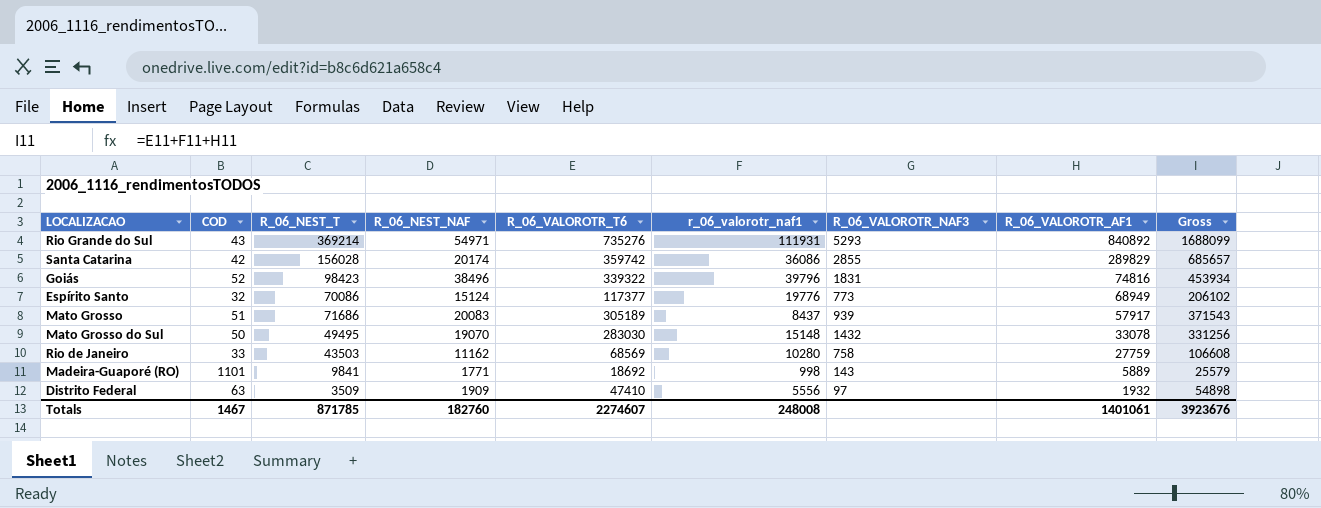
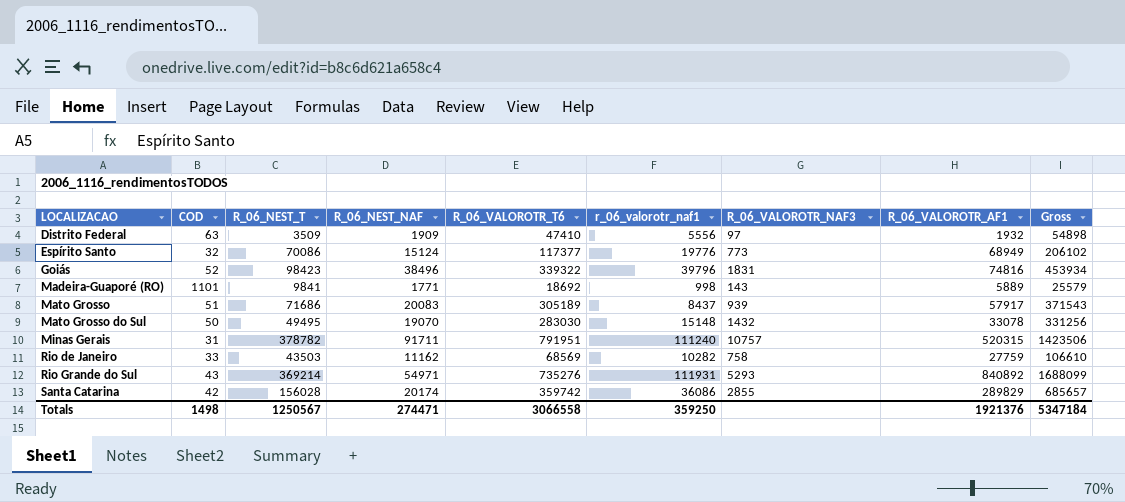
row order: R_06_VALOROTR_AF1 descending -> LOCALIZACAO ascending
row Minas Gerais: none -> 31 | 378782 | 91711 | 791951 | 111240 | 10757 | 520315 | 1423506
Rio de Janeiro | r_06_valorotr_naf1: 10280 -> 10282
Rio de Janeiro | Gross: 106608 -> 106610
Totals | COD: 1467 -> 1498
Totals | R_06_NEST_T: 871785 -> 1250567
Totals | R_06_NEST_NAF: 182760 -> 274471
Totals | R_06_VALOROTR_T6: 2274607 -> 3066558
Totals | r_06_valorotr_naf1: 248008 -> 359250
Totals | R_06_VALOROTR_AF1: 1401061 -> 1921376
Totals | Gross: 3923676 -> 5347184

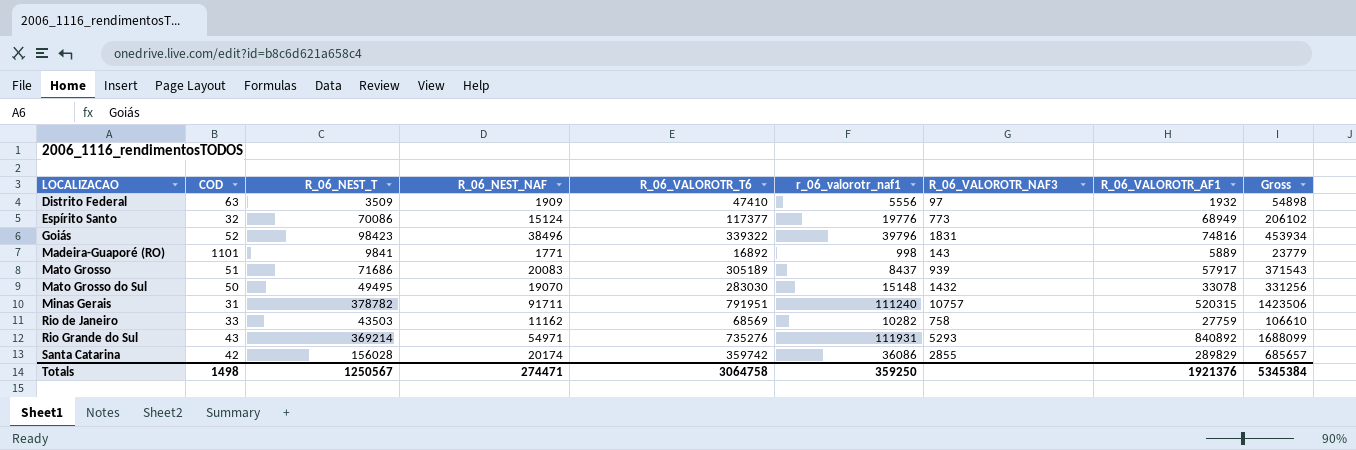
Madeira-Guaporé (RO) | R_06_VALOROTR_T6: 18692 -> 16892
Madeira-Guaporé (RO) | Gross: 25579 -> 23779
Totals | R_06_VALOROTR_T6: 3066558 -> 3064758
Totals | Gross: 5347184 -> 5345384

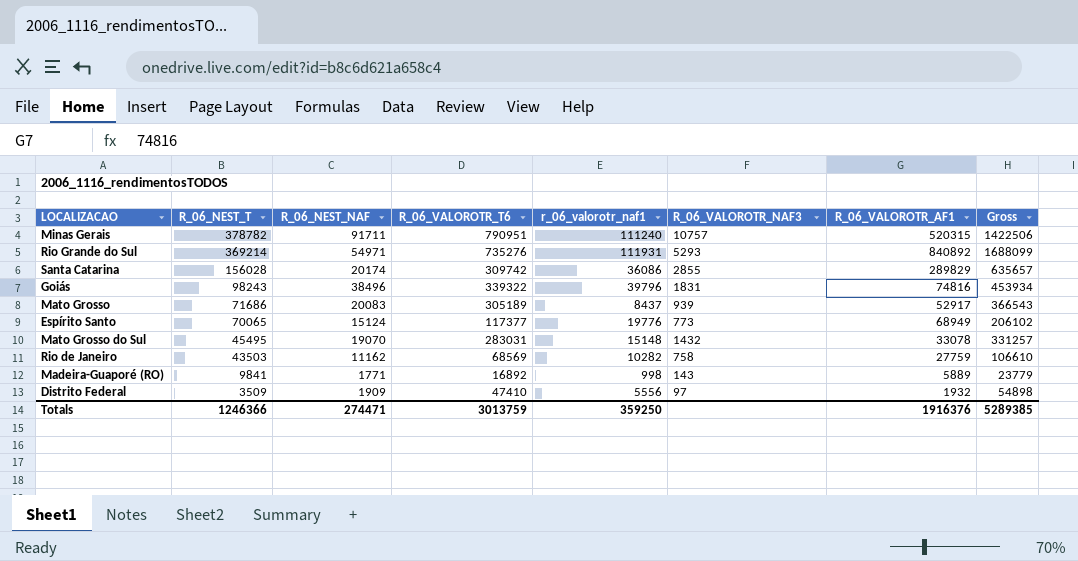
row order: LOCALIZACAO ascending -> R_06_NEST_T descending
column COD | position: 2 -> none
Minas Gerais | R_06_VALOROTR_T6: 791951 -> 790951
Minas Gerais | Gross: 1423506 -> 1422506
Santa Catarina | R_06_VALOROTR_T6: 359742 -> 309742
Santa Catarina | Gross: 685657 -> 635657
Goiás | R_06_NEST_T: 98423 -> 98243
Mato Grosso | R_06_VALOROTR_AF1: 57917 -> 52917
Mato Grosso | Gross: 371543 -> 366543
Espírito Santo | R_06_NEST_T: 70086 -> 70065
Mato Grosso do Sul | R_06_NEST_T: 49495 -> 45495
Mato Grosso do Sul | R_06_VALOROTR_T6: 283030 -> 283031
Mato Grosso do Sul | Gross: 331256 -> 331257
Totals | R_06_NEST_T: 1250567 -> 1246366
Totals | R_06_VALOROTR_T6: 3064758 -> 3013759
Totals | R_06_VALOROTR_AF1: 1921376 -> 1916376
Totals | Gross: 5345384 -> 5289385

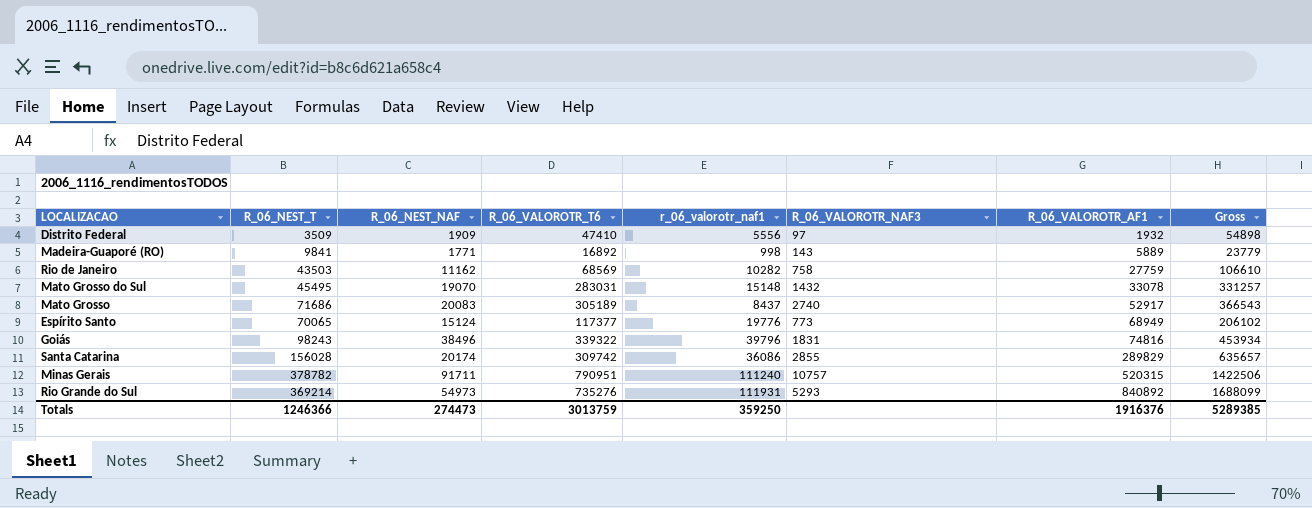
row order: R_06_NEST_T descending -> R_06_VALOROTR_AF1 ascending
Mato Grosso | R_06_VALOROTR_NAF3: 939 -> 2740
Rio Grande do Sul | R_06_NEST_NAF: 54971 -> 54973
Totals | R_06_NEST_NAF: 274471 -> 274473

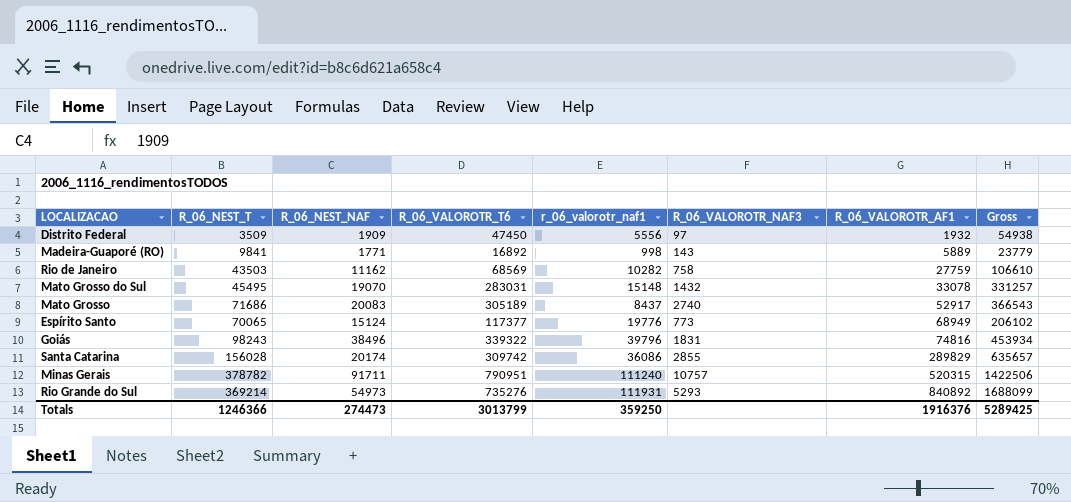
Distrito Federal | R_06_VALOROTR_T6: 47410 -> 47450
Distrito Federal | Gross: 54898 -> 54938
Totals | R_06_VALOROTR_T6: 3013759 -> 3013799
Totals | Gross: 5289385 -> 5289425

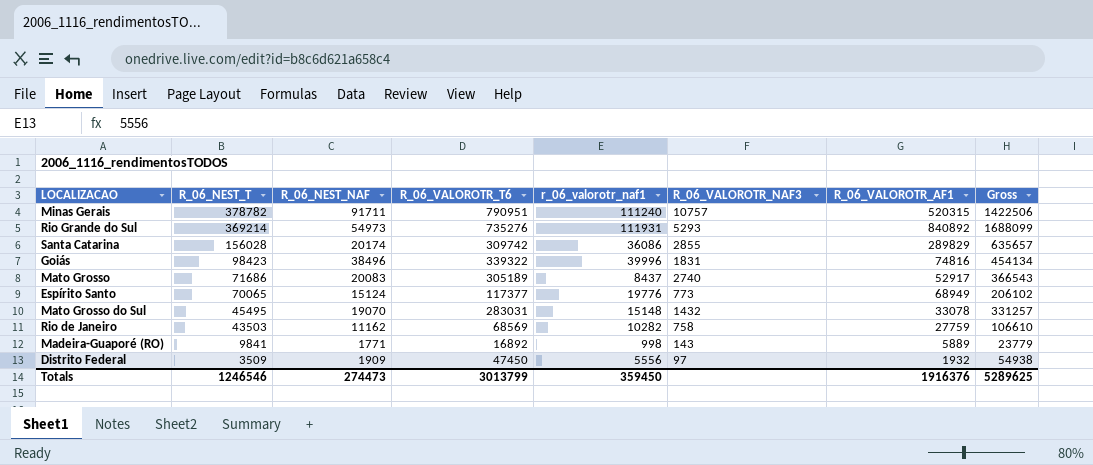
row order: R_06_VALOROTR_AF1 ascending -> R_06_NEST_T descending
Goiás | R_06_NEST_T: 98243 -> 98423
Goiás | r_06_valorotr_naf1: 39796 -> 39996
Goiás | Gross: 453934 -> 454134
Totals | R_06_NEST_T: 1246366 -> 1246546
Totals | r_06_valorotr_naf1: 359250 -> 359450
Totals | Gross: 5289425 -> 5289625

